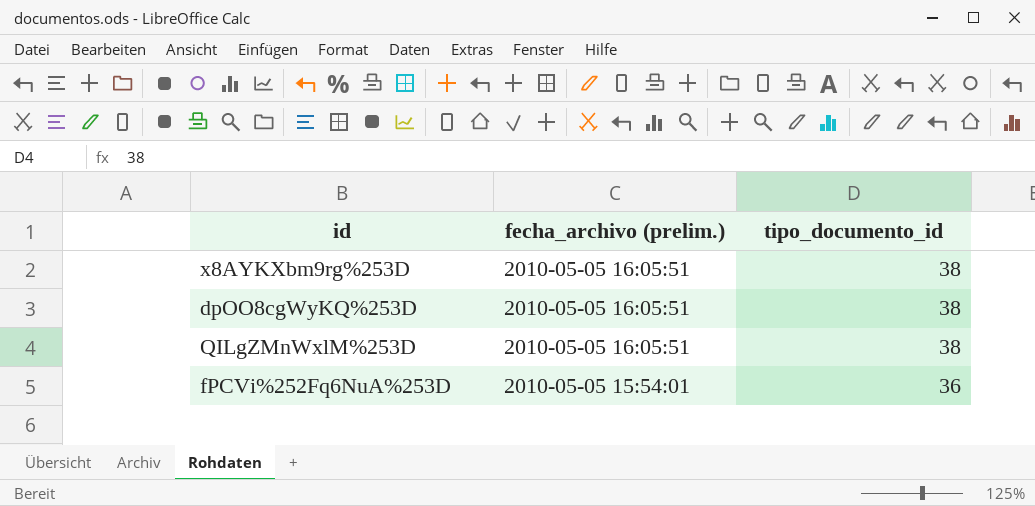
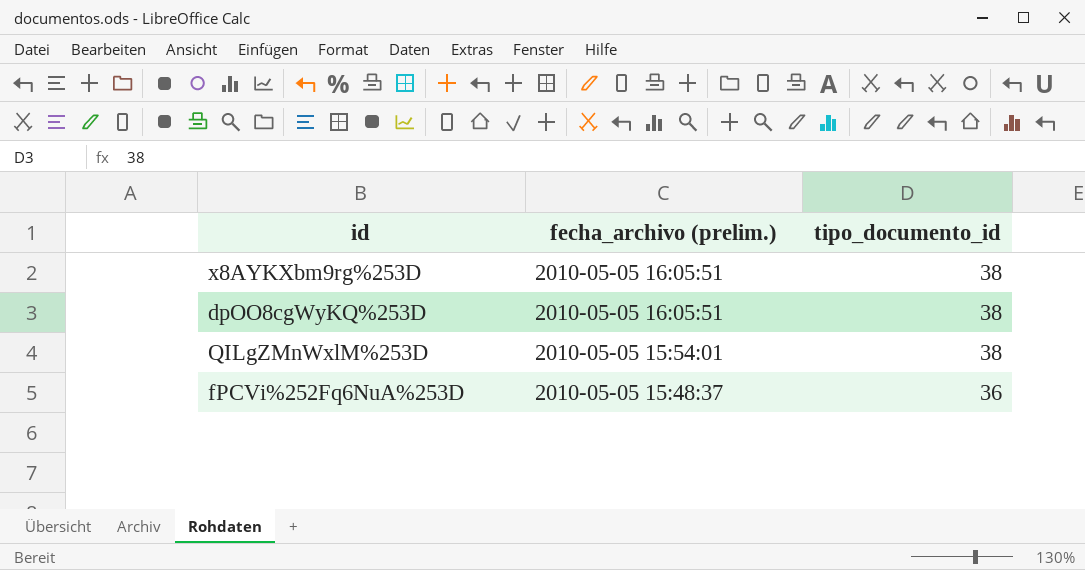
QILgZMnWxlM%253D | fecha_archivo (prelim.): 2010-05-05 16:05:51 -> 2010-05-05 15:54:01
fPCVi%252Fq6NuA%253D | fecha_archivo (prelim.): 2010-05-05 15:54:01 -> 2010-05-05 15:48:37

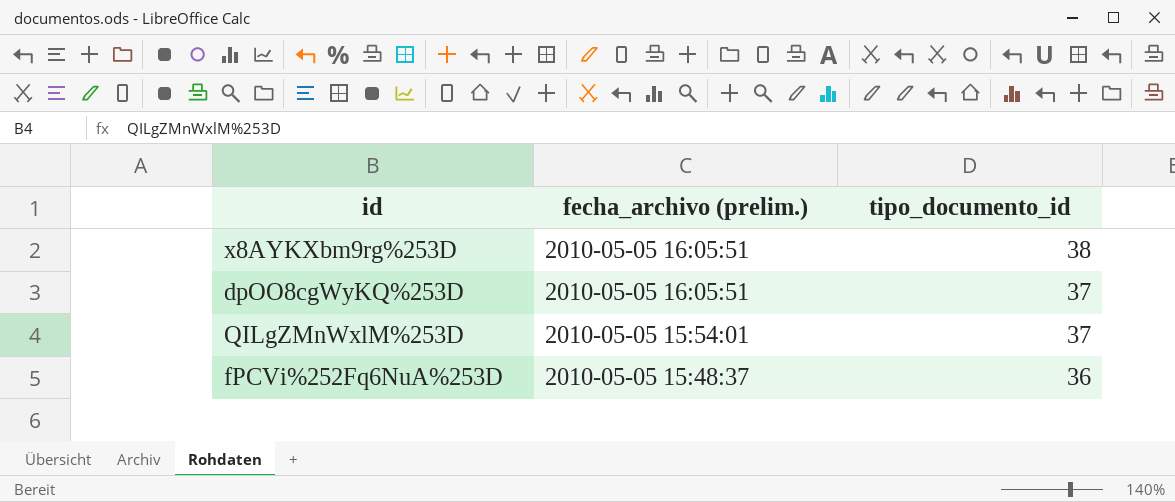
dpOO8cgWyKQ%253D | tipo_documento_id: 38 -> 37
QILgZMnWxlM%253D | tipo_documento_id: 38 -> 37

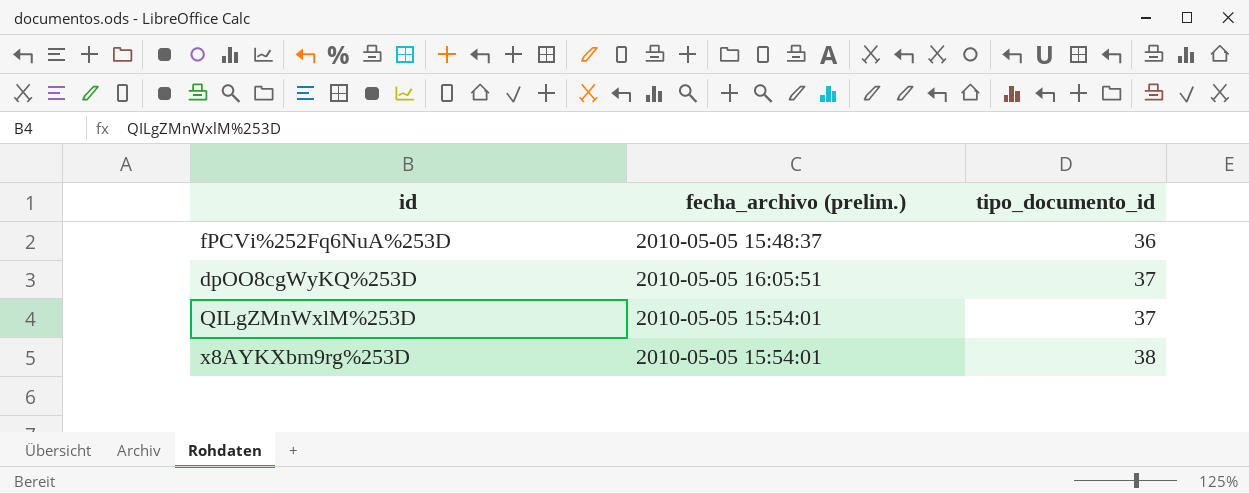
row order: fecha_archivo (prelim.) descending -> tipo_documento_id ascending
x8AYKXbm9rg%253D | fecha_archivo (prelim.): 2010-05-05 16:05:51 -> 2010-05-05 15:54:01

